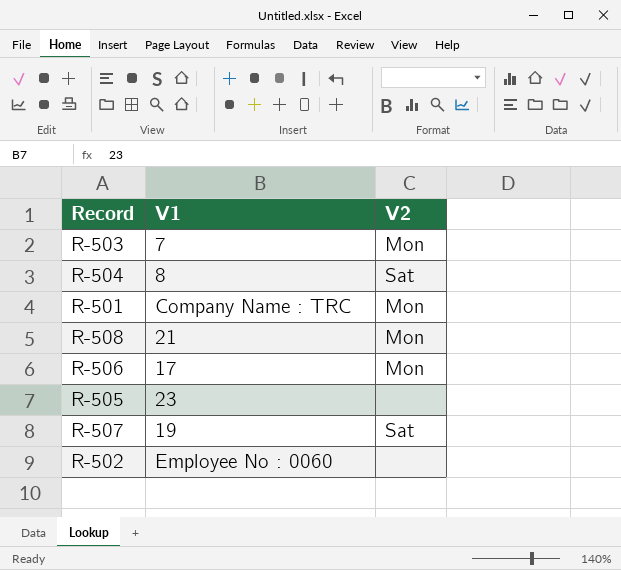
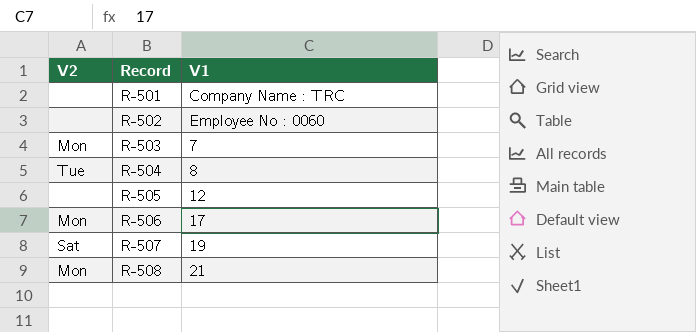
row order: none -> Record ascending
column V2 | position: 3 -> 1
R-501 | V2: Mon -> none
R-504 | V2: Sat -> Tue
R-505 | V1: 23 -> 12

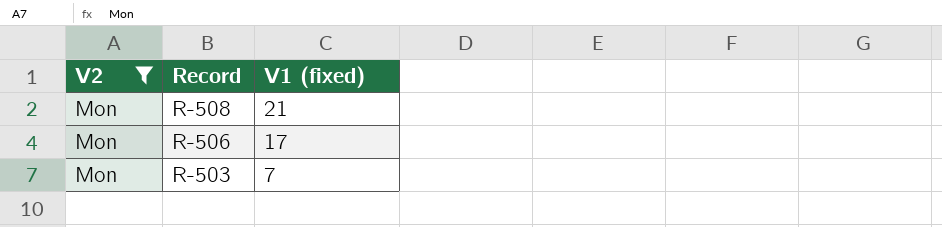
filter: none -> V2 = Mon
row order: Record ascending -> Record descending
column name: V1 -> V1 (fixed)

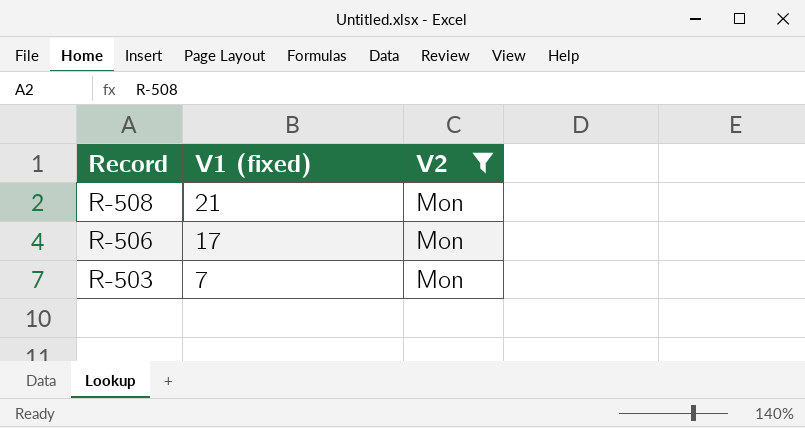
column V2 | position: 1 -> 3

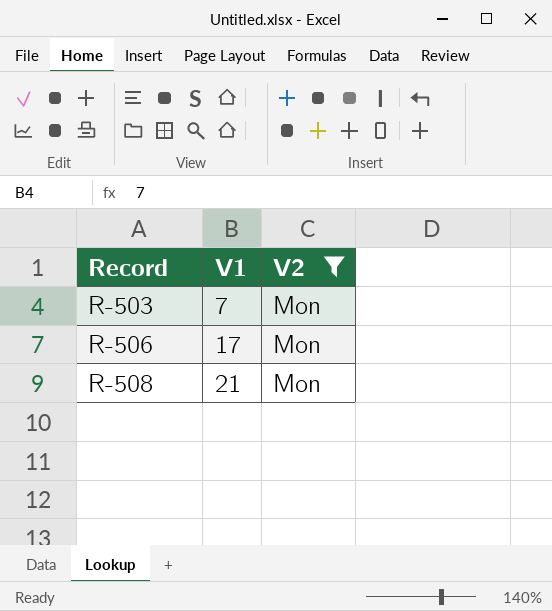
row order: Record descending -> Record ascending
column name: V1 (fixed) -> V1

